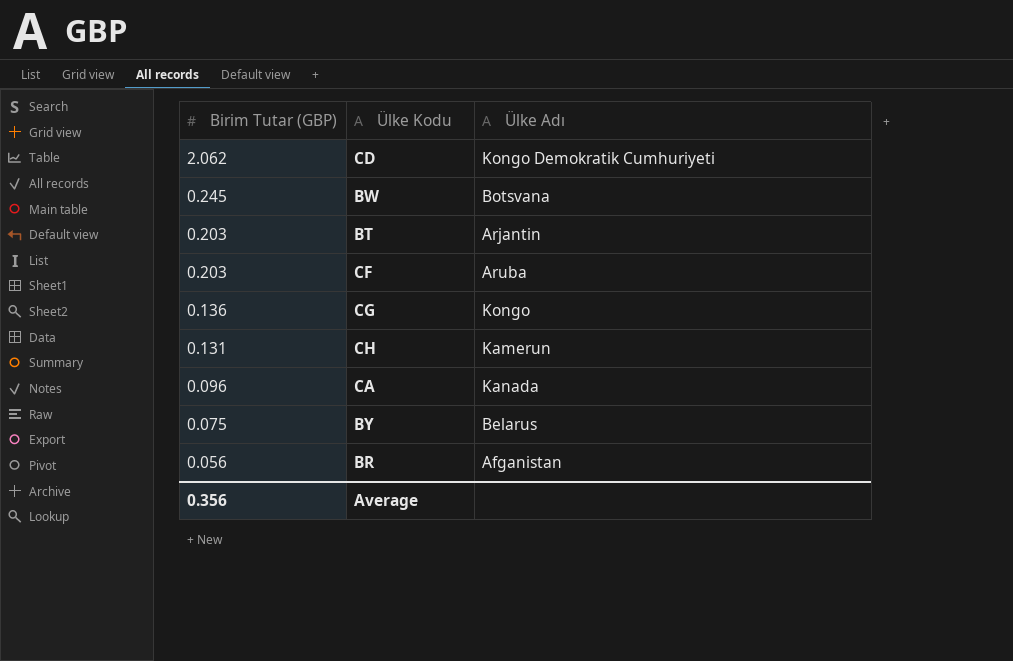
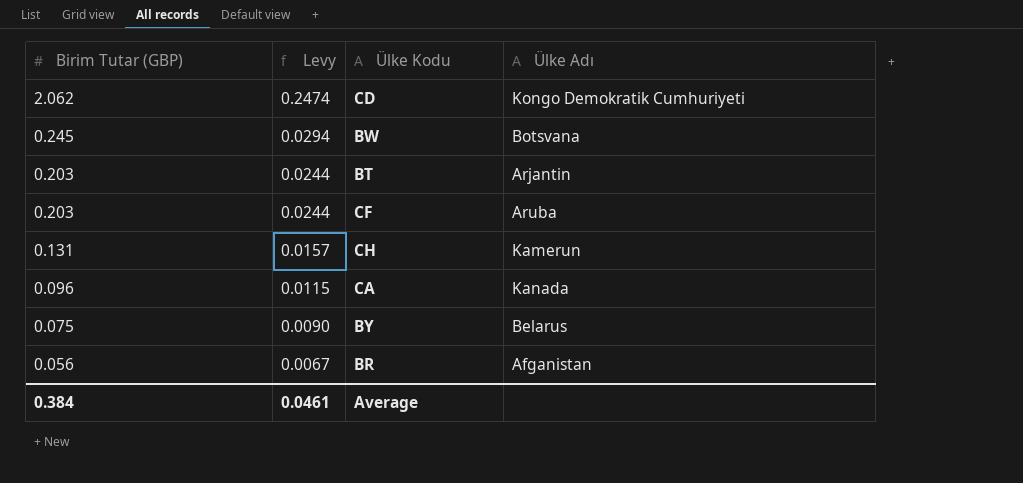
column Levy | formula: none -> [Birim Tutar (GBP)] * 0.12
row CG: 0.136 | Kongo -> none
Average | Birim Tutar (GBP): 0.356 -> 0.384

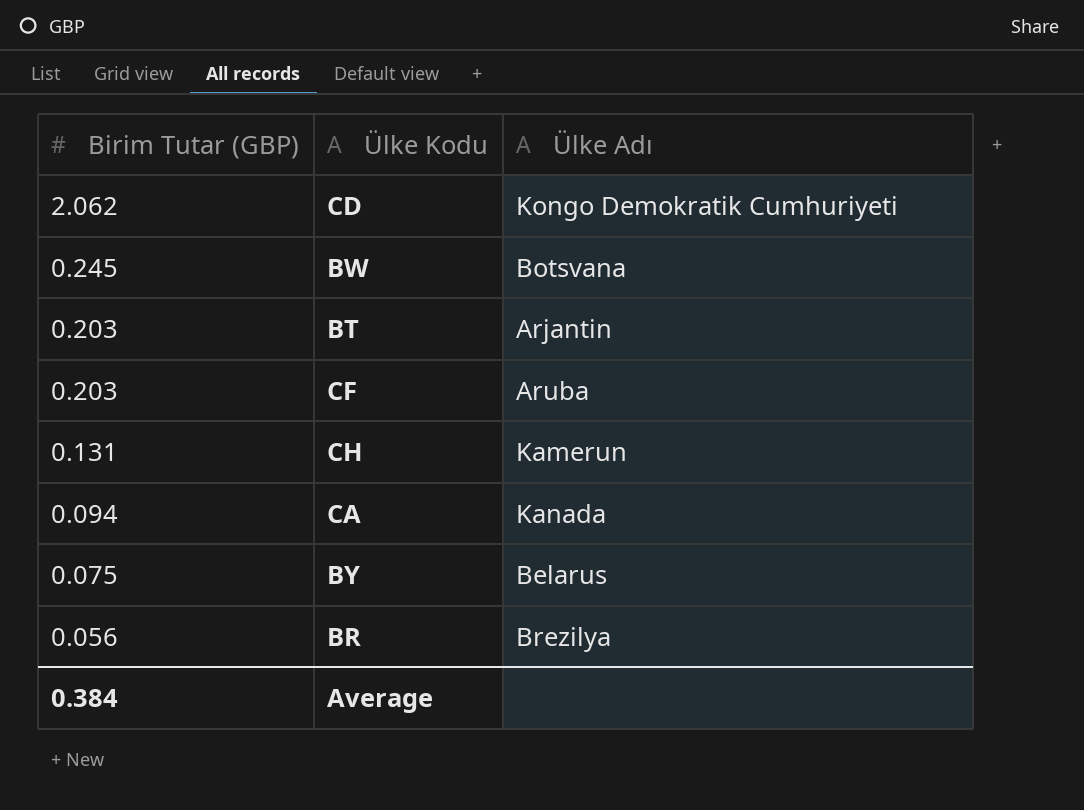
column Levy | formula: [Birim Tutar (GBP)] * 0.12 -> none
CA | Birim Tutar (GBP): 0.096 -> 0.094
BR | Ülke Adı: Afganistan -> Brezilya

